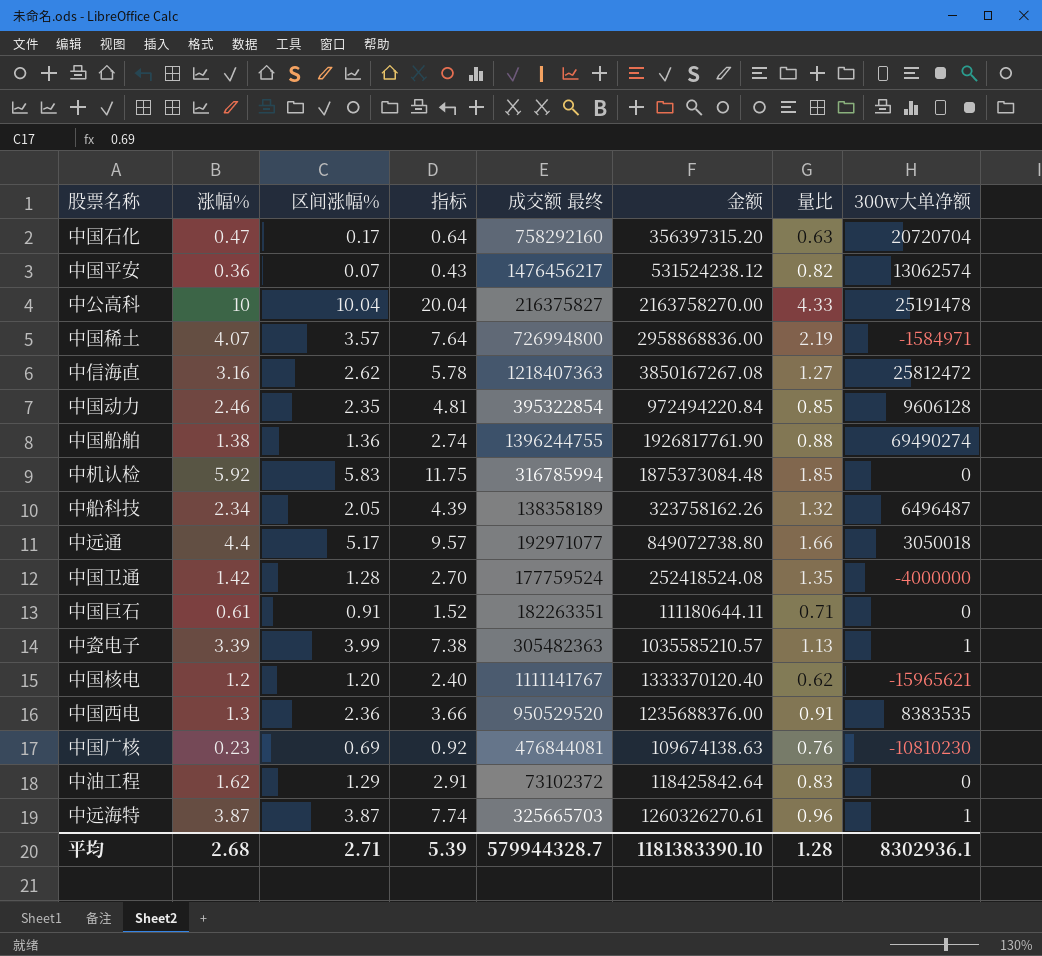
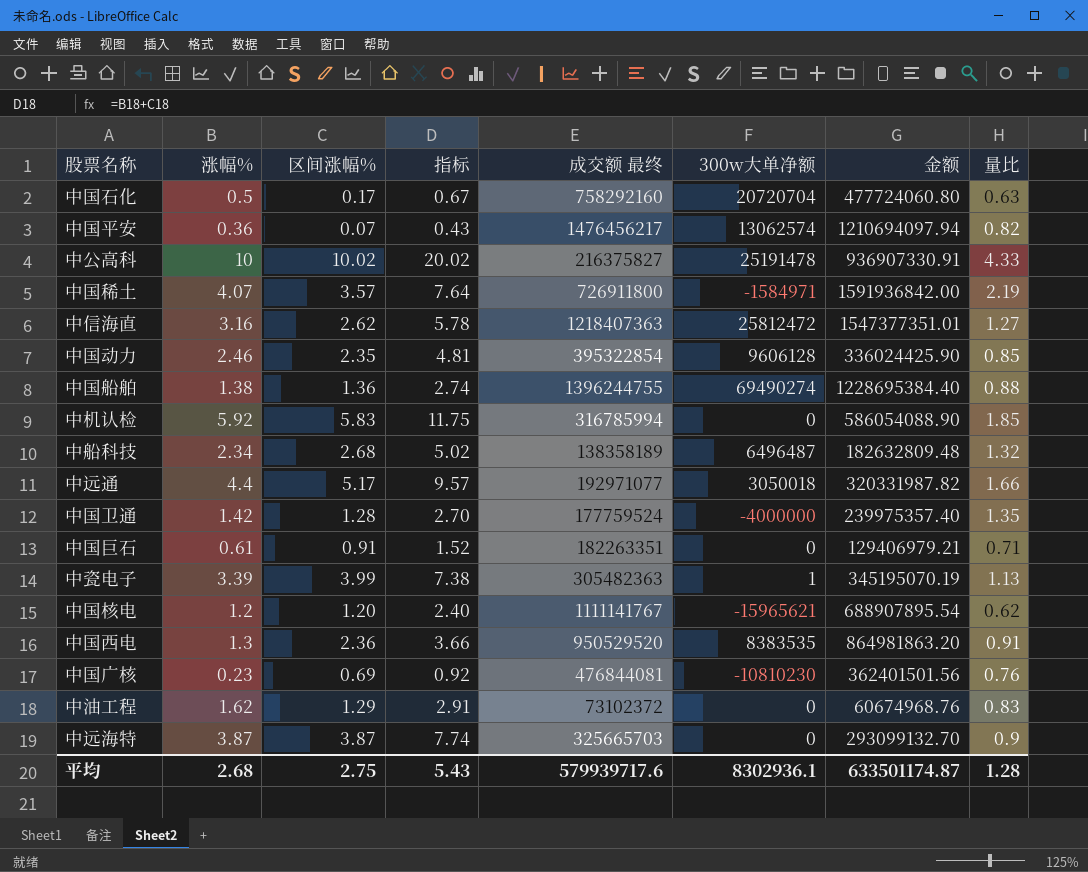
column 300w大单净额 | position: 8 -> 6
column 金额 | formula: [涨幅%] * [成交额 最终] -> [成交额 最终] * [量比]
中国石化 | 涨幅%: 0.47 -> 0.5
中国石化 | 指标: 0.64 -> 0.67
中公高科 | 区间涨幅%: 10.04 -> 10.02
中公高科 | 指标: 20.04 -> 20.02
中国稀土 | 成交额 最终: 726994800 -> 726911800
中船科技 | 区间涨幅%: 2.05 -> 2.68
中船科技 | 指标: 4.39 -> 5.02
中远海特 | 300w大单净额: 1 -> 0
中远海特 | 量比: 0.96 -> 0.9
平均 | 区间涨幅%: 2.71 -> 2.75
平均 | 指标: 5.39 -> 5.43
平均 | 成交额 最终: 579944328.7 -> 579939717.6
平均 | 金额: 1181383390.10 -> 633501174.87

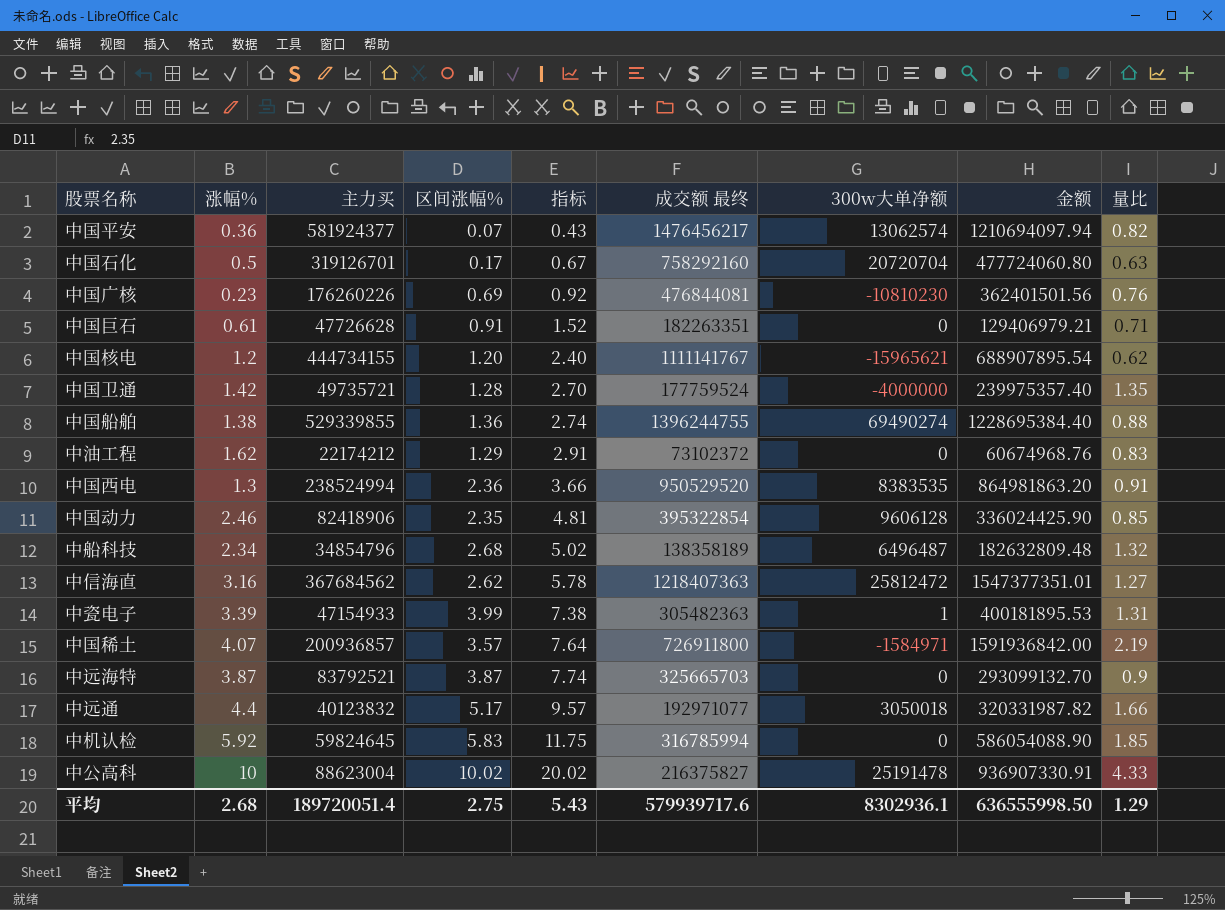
row order: none -> 指标 ascending
column 主力买 | position: none -> 3
中瓷电子 | 金额: 345195070.19 -> 400181895.53
中瓷电子 | 量比: 1.13 -> 1.31
平均 | 金额: 633501174.87 -> 636555998.50
平均 | 量比: 1.28 -> 1.29

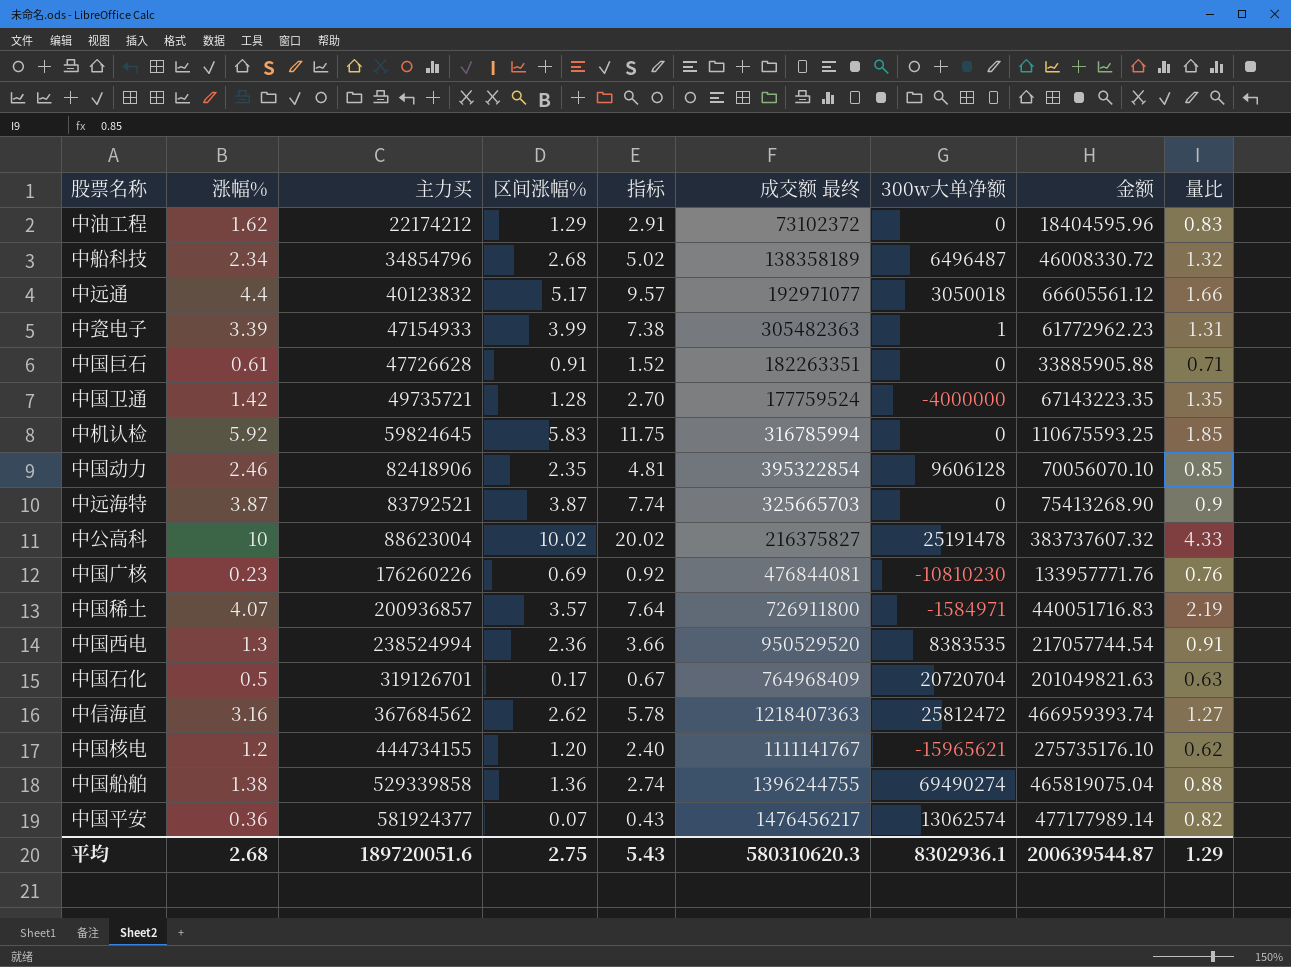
row order: 指标 ascending -> 主力买 ascending
column 金额 | formula: [成交额 最终] * [量比] -> [主力买] * [量比]
中国石化 | 成交额 最终: 758292160 -> 764968409
中国船舶 | 主力买: 529339855 -> 529339858
平均 | 主力买: 189720051.4 -> 189720051.6
平均 | 成交额 最终: 579939717.6 -> 580310620.3
平均 | 金额: 636555998.50 -> 200639544.87

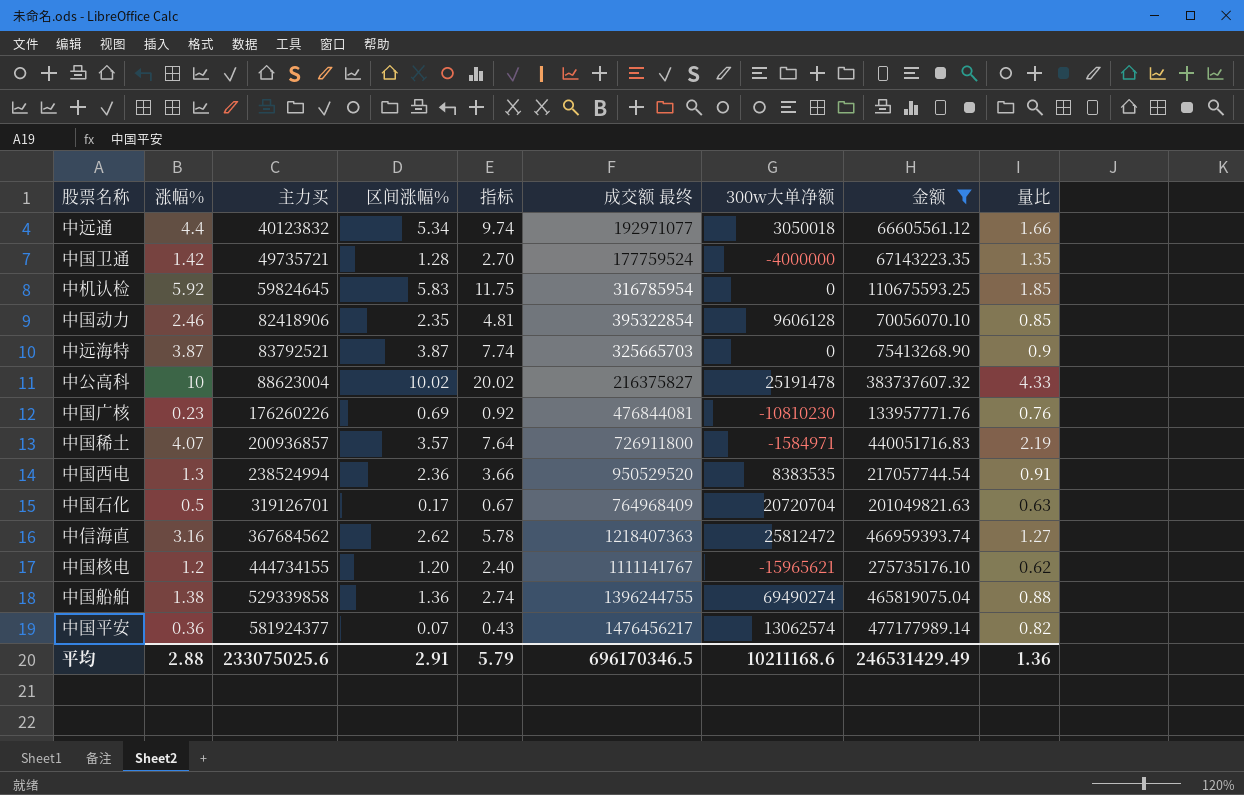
filter: none -> 金额 >= 66605561.12
中远通 | 区间涨幅%: 5.17 -> 5.34
中远通 | 指标: 9.57 -> 9.74
中机认检 | 成交额 最终: 316785994 -> 316785954
平均 | 涨幅%: 2.68 -> 2.88
平均 | 主力买: 189720051.6 -> 233075025.6
平均 | 区间涨幅%: 2.75 -> 2.91
平均 | 指标: 5.43 -> 5.79
平均 | 成交额 最终: 580310620.3 -> 696170346.5
平均 | 300w大单净额: 8302936.1 -> 10211168.6
平均 | 金额: 200639544.87 -> 246531429.49
平均 | 量比: 1.29 -> 1.36

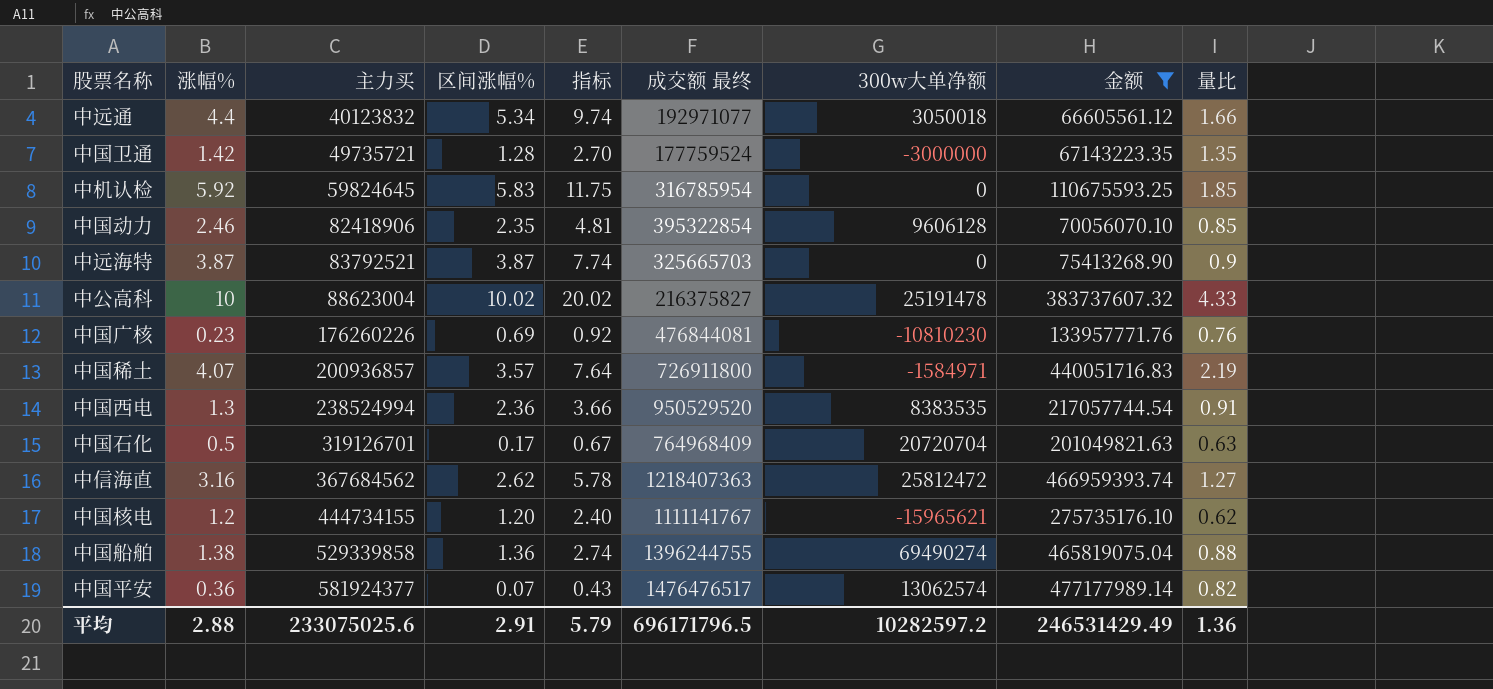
中国卫通 | 300w大单净额: -4000000 -> -3000000
中国平安 | 成交额 最终: 1476456217 -> 1476476517
平均 | 成交额 最终: 696170346.5 -> 696171796.5
平均 | 300w大单净额: 10211168.6 -> 10282597.2

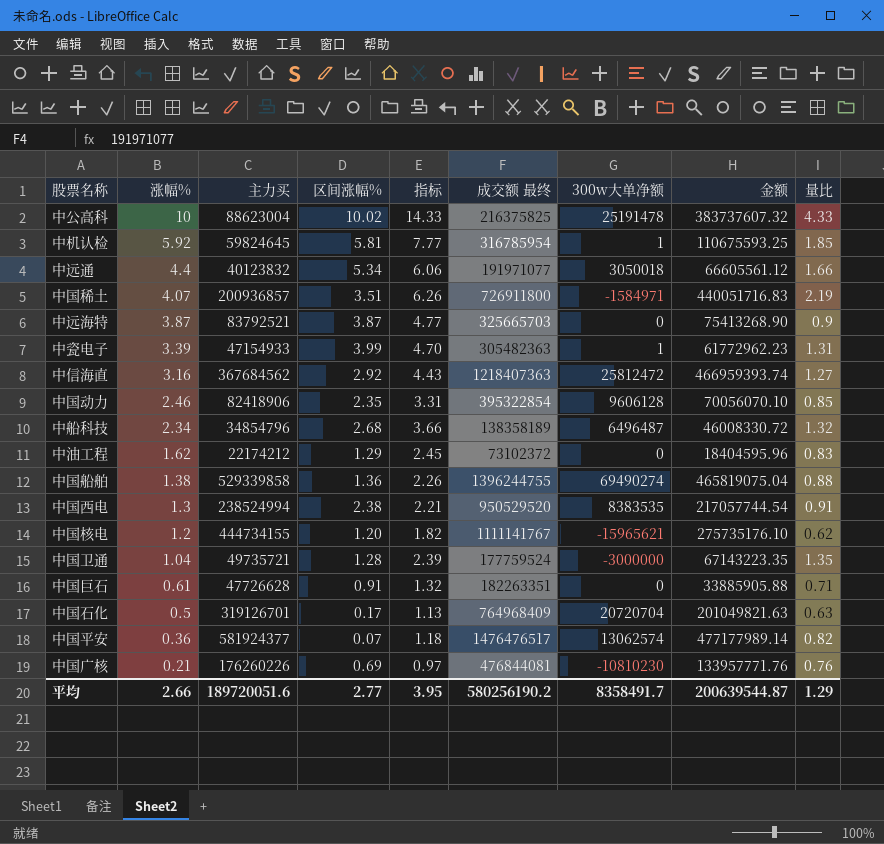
filter: 金额 >= 66605561.12 -> none
row order: 主力买 ascending -> 涨幅% descending
column 指标 | formula: [涨幅%] + [区间涨幅%] -> [涨幅%] + [量比]
中公高科 | 成交额 最终: 216375827 -> 216375825
中机认检 | 区间涨幅%: 5.83 -> 5.81
中机认检 | 300w大单净额: 0 -> 1
中远通 | 成交额 最终: 192971077 -> 191971077
中国稀土 | 区间涨幅%: 3.57 -> 3.51
中信海直 | 区间涨幅%: 2.62 -> 2.92
中国西电 | 区间涨幅%: 2.36 -> 2.38
中国卫通 | 涨幅%: 1.42 -> 1.04
中国广核 | 涨幅%: 0.23 -> 0.21
平均 | 涨幅%: 2.88 -> 2.66
平均 | 主力买: 233075025.6 -> 189720051.6
平均 | 区间涨幅%: 2.91 -> 2.77
平均 | 指标: 5.79 -> 3.95
平均 | 成交额 最终: 696171796.5 -> 580256190.2
平均 | 300w大单净额: 10282597.2 -> 8358491.7
平均 | 金额: 246531429.49 -> 200639544.87
平均 | 量比: 1.36 -> 1.29

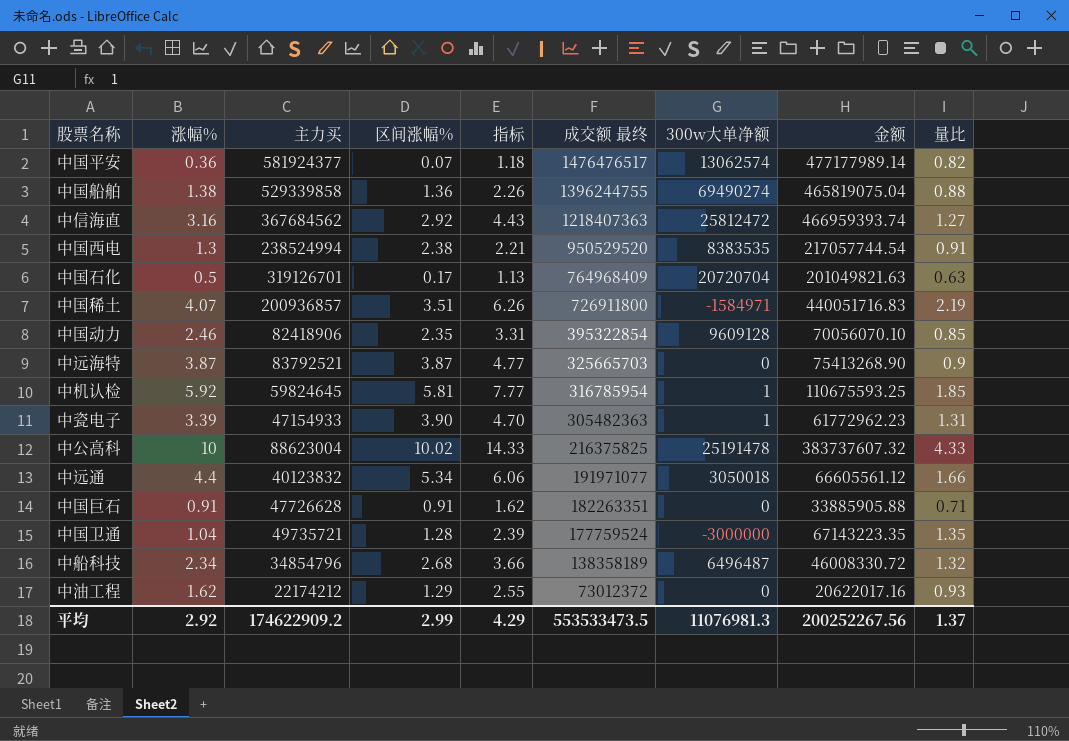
row order: 涨幅% descending -> 成交额 最终 descending
row 中国核电: 1.2 | 444734155 | 1.20 | 1.82 | 1111141767 | -15965621 | 275735176.10 | 0.62 -> none
row 中国广核: 0.21 | 176260226 | 0.69 | 0.97 | 476844081 | -10810230 | 133957771.76 | 0.76 -> none
中国动力 | 300w大单净额: 9606128 -> 9609128
中瓷电子 | 区间涨幅%: 3.99 -> 3.90
中国巨石 | 涨幅%: 0.61 -> 0.91
中国巨石 | 指标: 1.32 -> 1.62
中油工程 | 指标: 2.45 -> 2.55
中油工程 | 成交额 最终: 73102372 -> 73012372
中油工程 | 金额: 18404595.96 -> 20622017.16
中油工程 | 量比: 0.83 -> 0.93
平均 | 涨幅%: 2.66 -> 2.92
平均 | 主力买: 189720051.6 -> 174622909.2
平均 | 区间涨幅%: 2.77 -> 2.99
平均 | 指标: 3.95 -> 4.29
平均 | 成交额 最终: 580256190.2 -> 553533473.5
平均 | 300w大单净额: 8358491.7 -> 11076981.3
平均 | 金额: 200639544.87 -> 200252267.56
平均 | 量比: 1.29 -> 1.37

